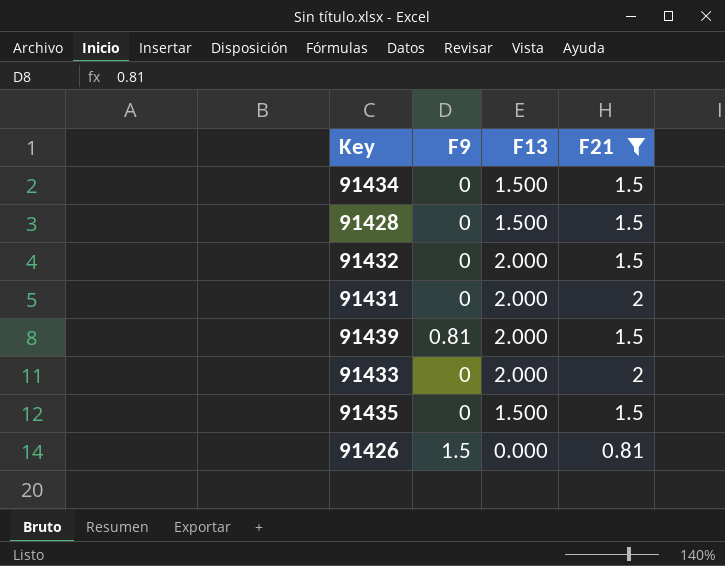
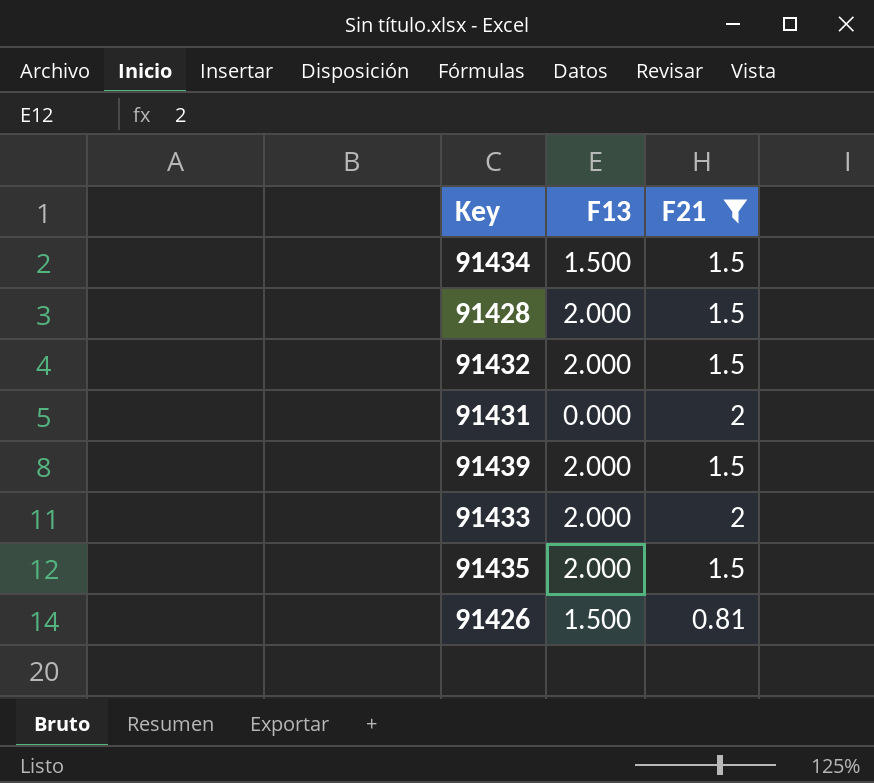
column F9 | position: 2 -> none
91428 | F13: 1.500 -> 2.000
91431 | F13: 2.000 -> 0.000
91435 | F13: 1.500 -> 2.000
91426 | F13: 0.000 -> 1.500

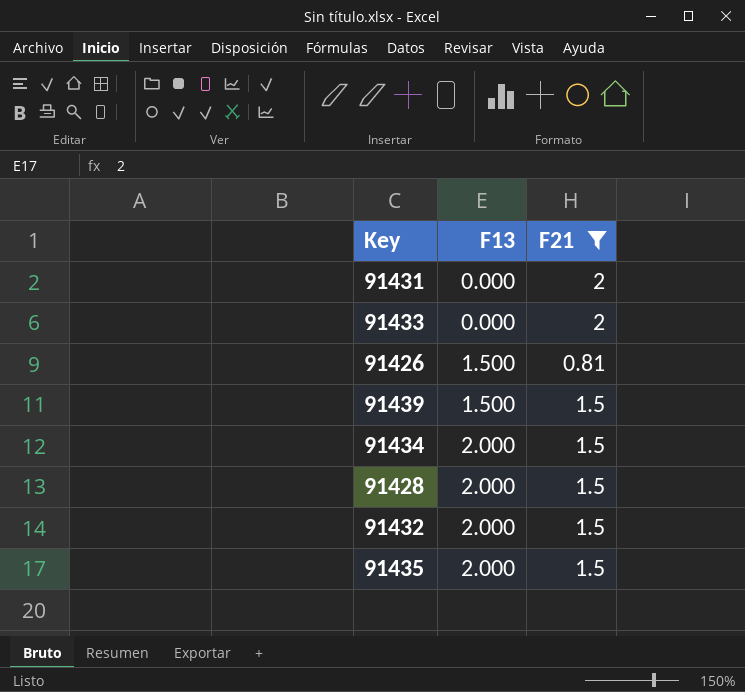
row order: none -> F13 ascending
91433 | F13: 2.000 -> 0.000
91439 | F13: 2.000 -> 1.500
91434 | F13: 1.500 -> 2.000

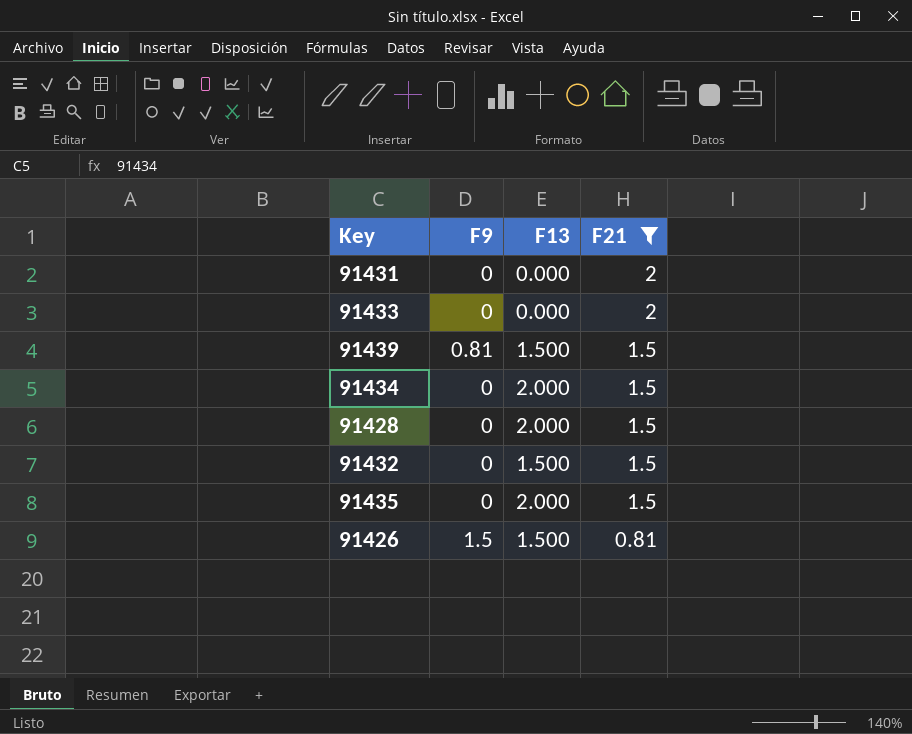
row order: F13 ascending -> F21 descending
column F9 | position: none -> 2
91432 | F13: 2.000 -> 1.500

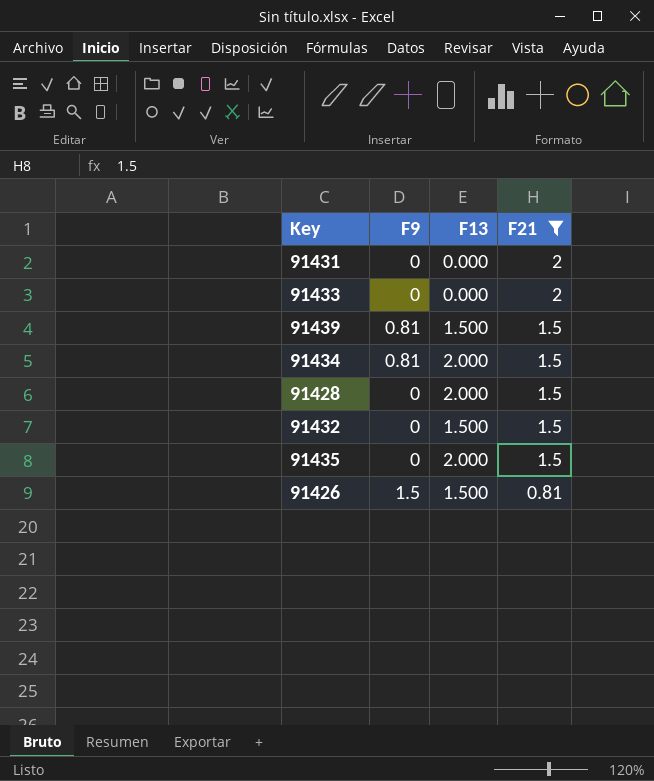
91434 | F9: 0 -> 0.81

